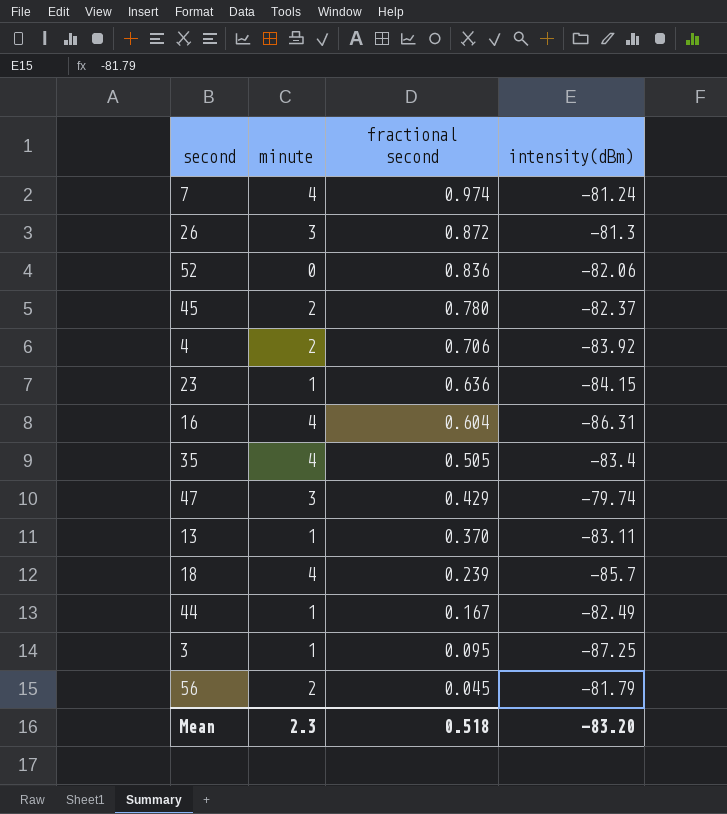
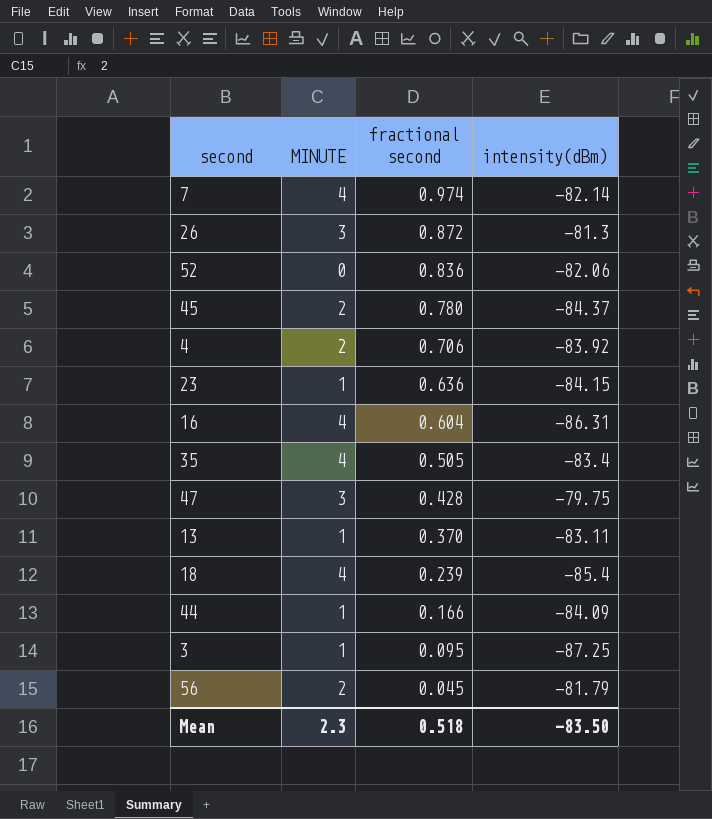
column name: minute -> MINUTE
7 | intensity(dBm): -81.24 -> -82.14
45 | intensity(dBm): -82.37 -> -84.37
47 | fractional second: 0.429 -> 0.428
47 | intensity(dBm): -79.74 -> -79.75
18 | intensity(dBm): -85.7 -> -85.4
44 | fractional second: 0.167 -> 0.166
44 | intensity(dBm): -82.49 -> -84.09
Mean | intensity(dBm): -83.20 -> -83.50

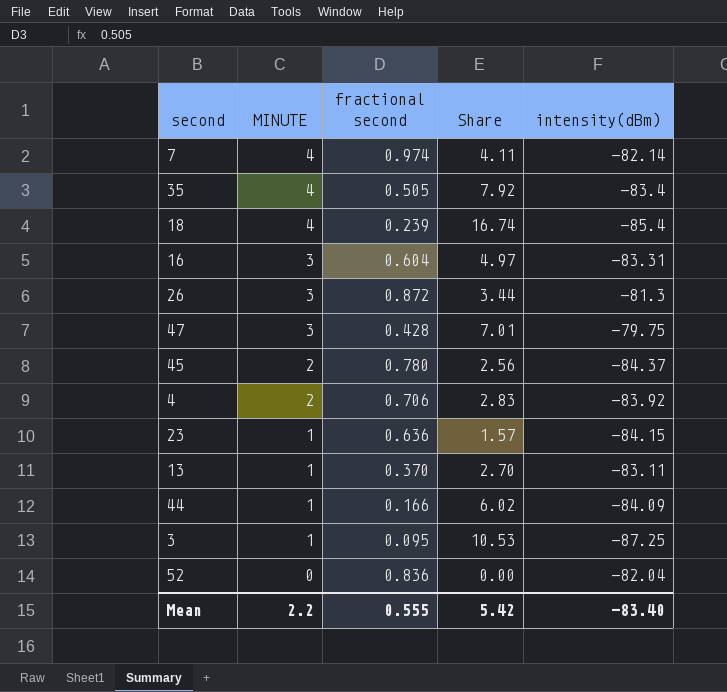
row order: fractional second descending -> MINUTE descending
column Share | formula: none -> [MINUTE] / [fractional second]
row 56: 2 | 0.045 | -81.79 -> none
16 | MINUTE: 4 -> 3
16 | intensity(dBm): -86.31 -> -83.31
52 | intensity(dBm): -82.06 -> -82.04
Mean | MINUTE: 2.3 -> 2.2
Mean | fractional second: 0.518 -> 0.555
Mean | intensity(dBm): -83.50 -> -83.40

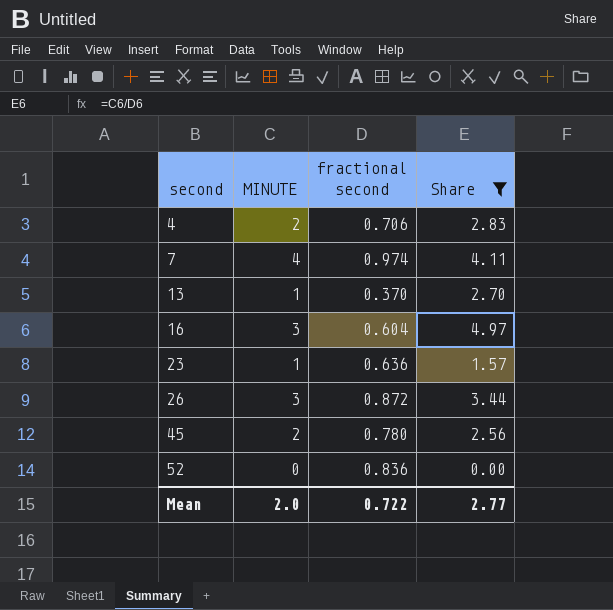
filter: none -> Share <= 4.97
row order: MINUTE descending -> second ascending
column intensity(dBm) | position: 5 -> none
Mean | MINUTE: 2.2 -> 2.0
Mean | fractional second: 0.555 -> 0.722
Mean | Share: 5.42 -> 2.77

